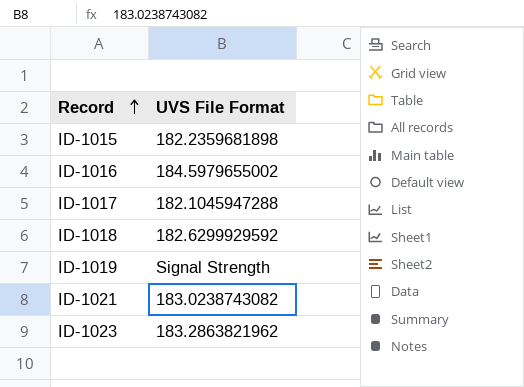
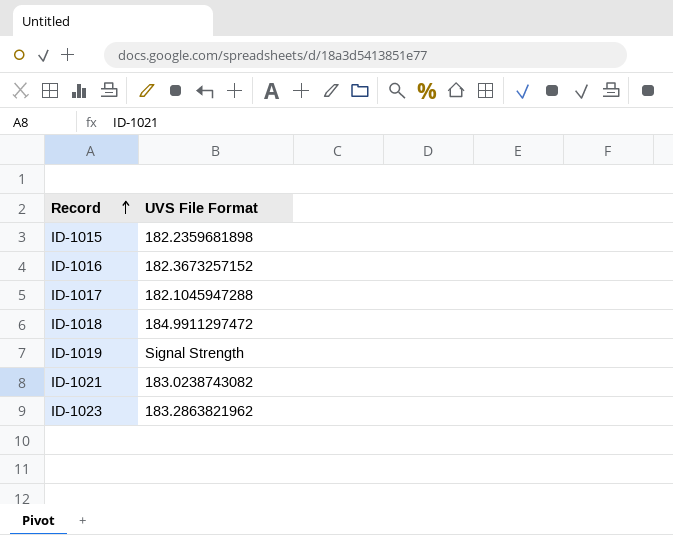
ID-1016 | UVS File Format: 184.5979655002 -> 182.3673257152
ID-1018 | UVS File Format: 182.6299929592 -> 184.9911297472

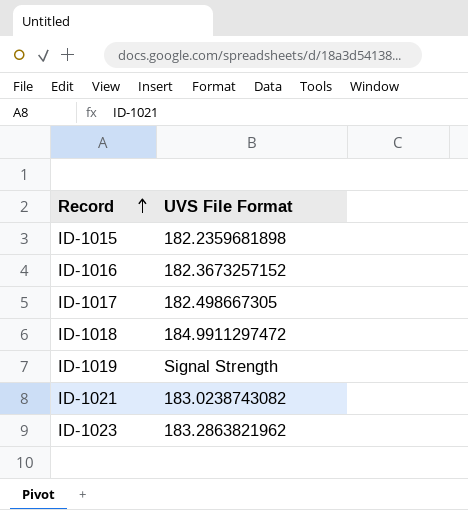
ID-1017 | UVS File Format: 182.1045947288 -> 182.498667305

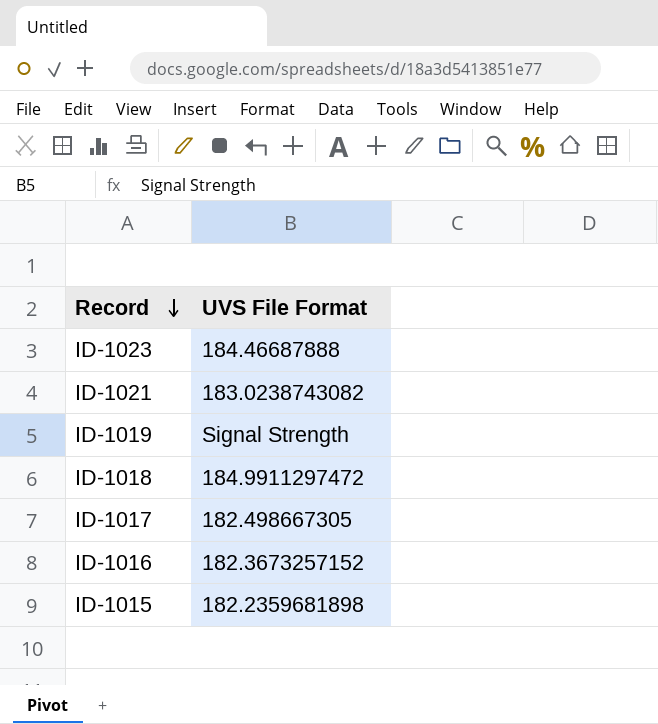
row order: Record ascending -> Record descending
ID-1023 | UVS File Format: 183.2863821962 -> 184.46687888

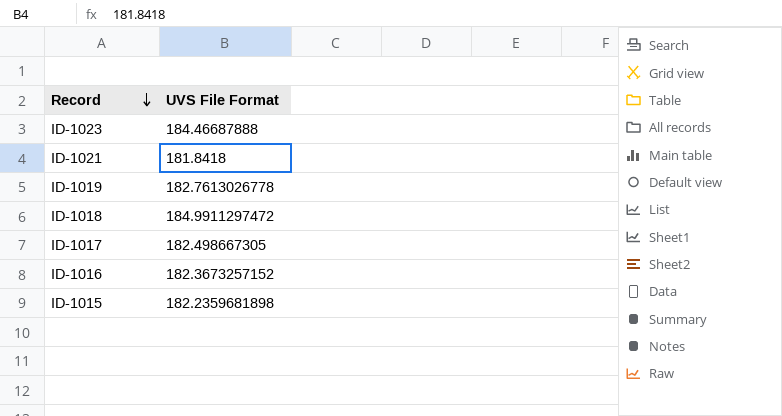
ID-1021 | UVS File Format: 183.0238743082 -> 181.8418
ID-1019 | UVS File Format: Signal Strength -> 182.7613026778

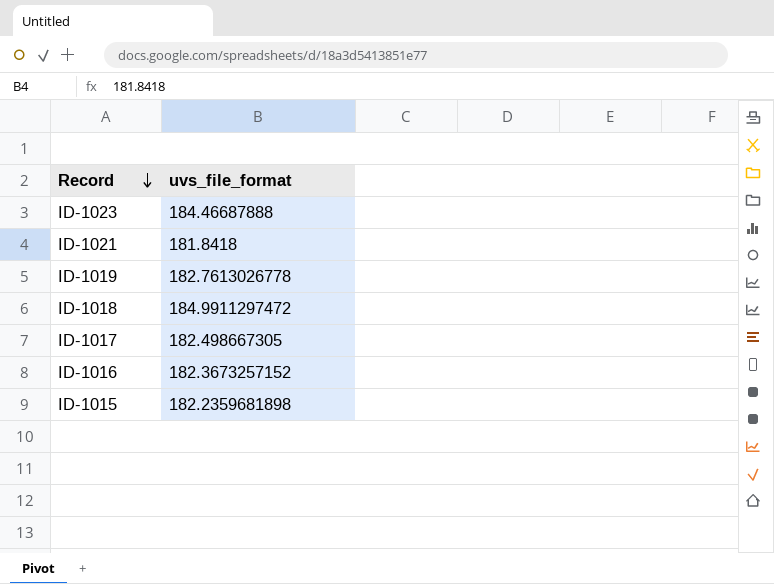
column name: UVS File Format -> uvs_file_format

